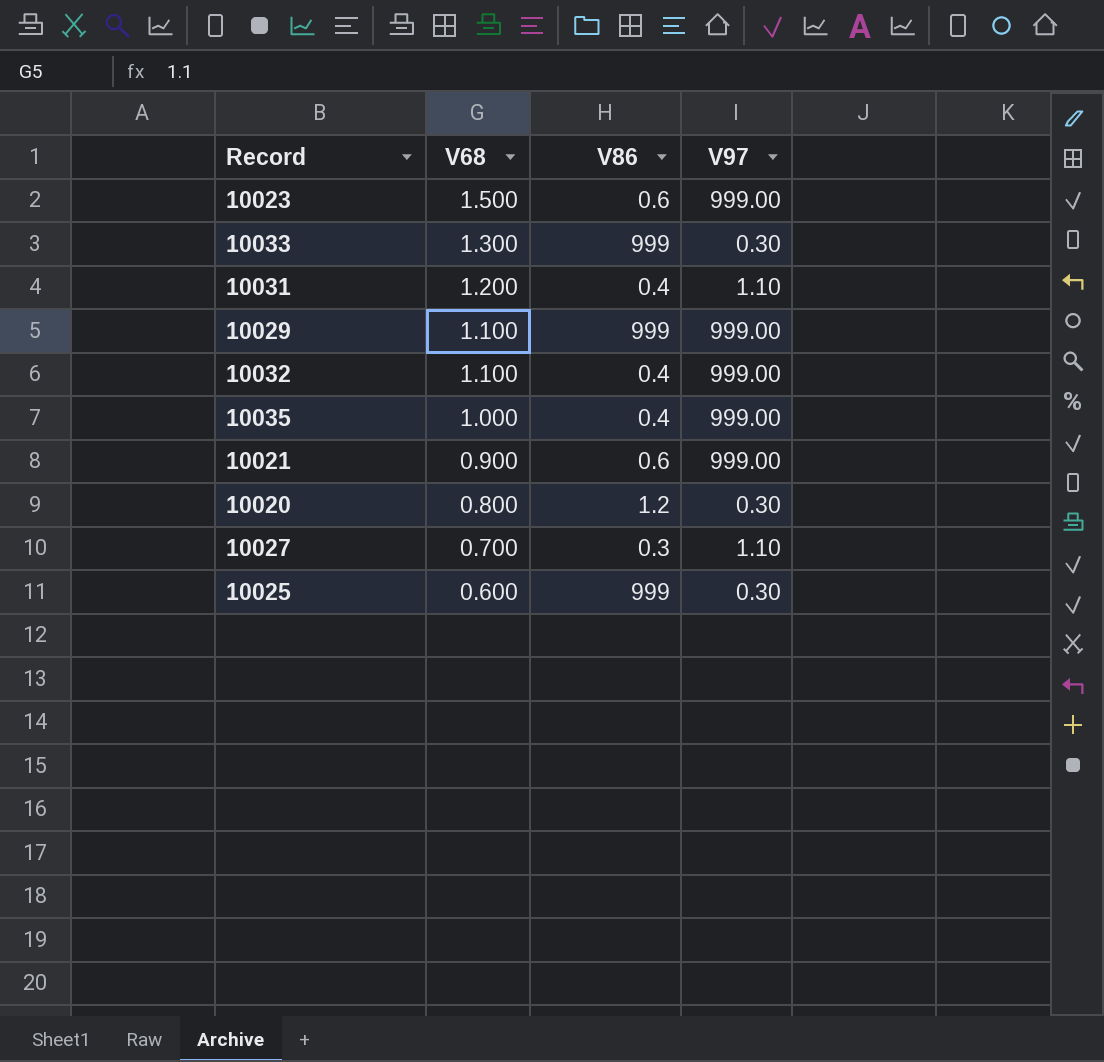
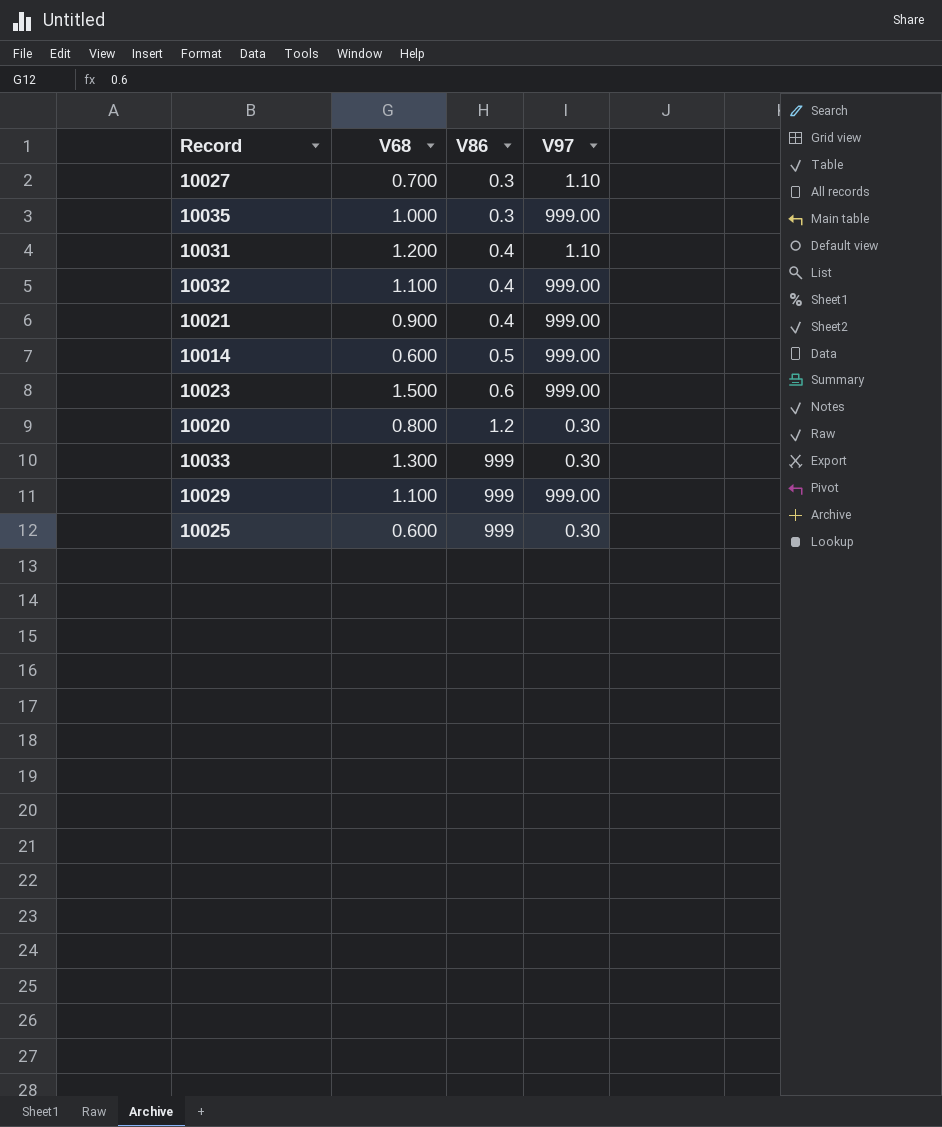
row order: V68 descending -> V86 ascending
10035 | V86: 0.4 -> 0.3
10021 | V86: 0.6 -> 0.4
row 10014: none -> 0.600 | 0.5 | 999.00

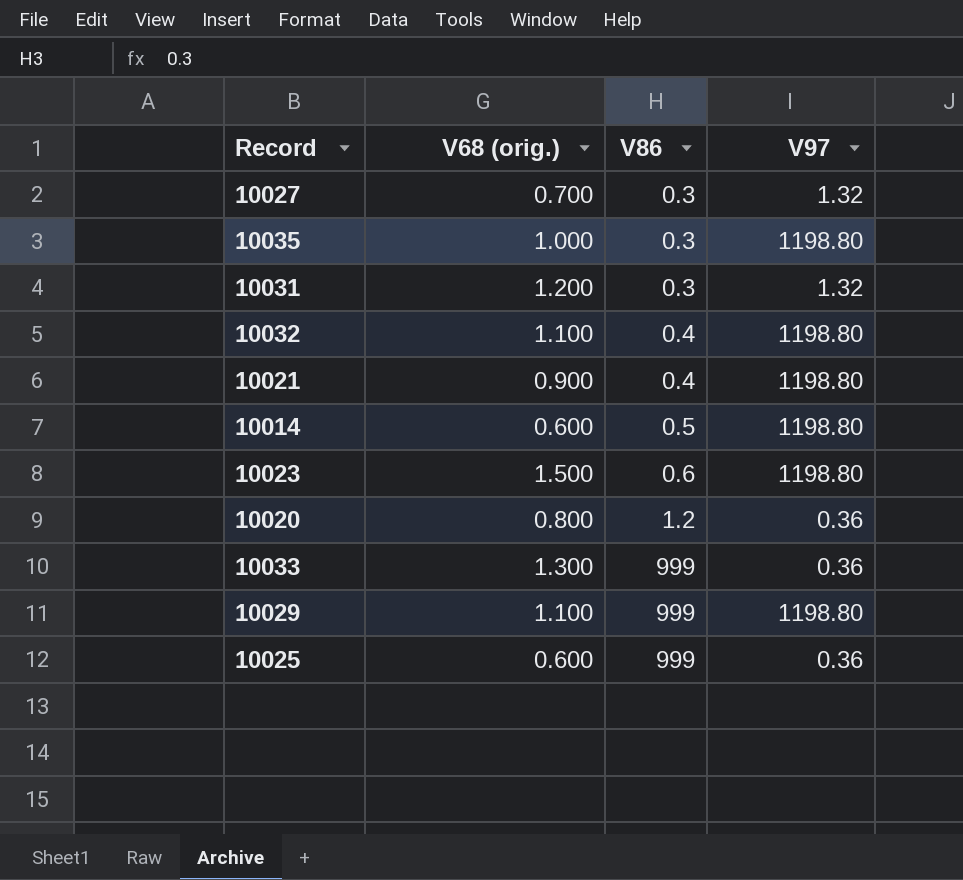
column name: V68 -> V68 (orig.)
10027 | V97: 1.10 -> 1.32
10035 | V97: 999.00 -> 1198.80
10031 | V86: 0.4 -> 0.3
10031 | V97: 1.10 -> 1.32
10032 | V97: 999.00 -> 1198.80
10021 | V97: 999.00 -> 1198.80
10014 | V97: 999.00 -> 1198.80
10023 | V97: 999.00 -> 1198.80
10020 | V97: 0.30 -> 0.36
10033 | V97: 0.30 -> 0.36
10029 | V97: 999.00 -> 1198.80
10025 | V97: 0.30 -> 0.36

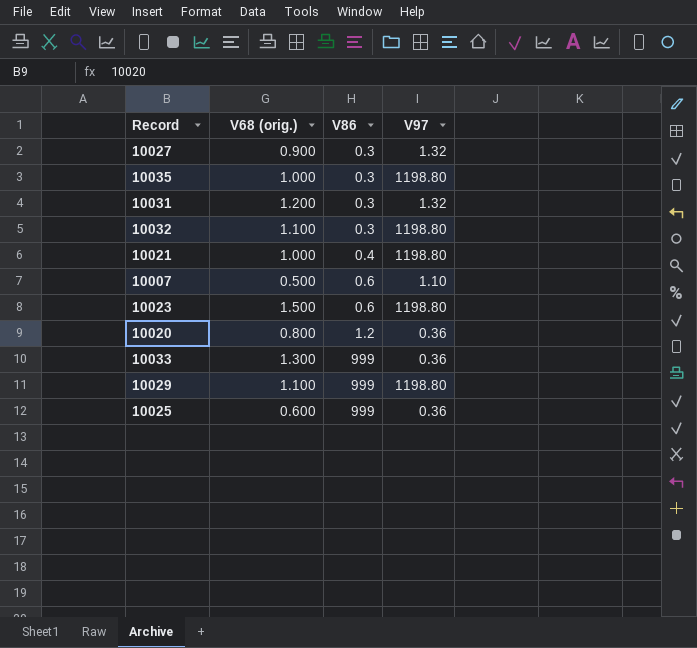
row 10014: 0.600 | 0.5 | 1198.80 -> none
10027 | V68 (orig.): 0.700 -> 0.900
10032 | V86: 0.4 -> 0.3
10021 | V68 (orig.): 0.900 -> 1.000
row 10007: none -> 0.500 | 0.6 | 1.10

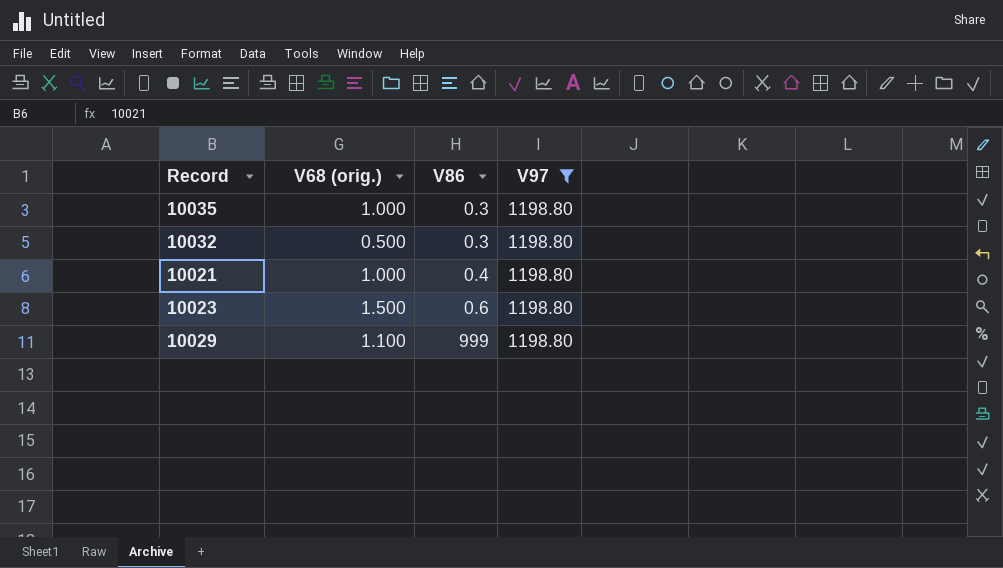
filter: none -> V97 = 1198.80
10032 | V68 (orig.): 1.100 -> 0.500

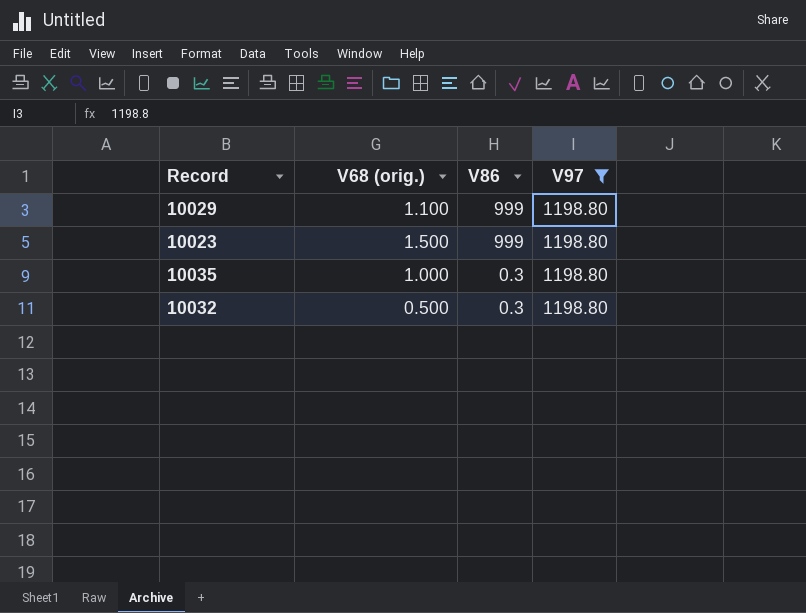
row order: V86 ascending -> V86 descending
row 10021: 1.000 | 0.4 | 1198.80 -> none
10023 | V86: 0.6 -> 999

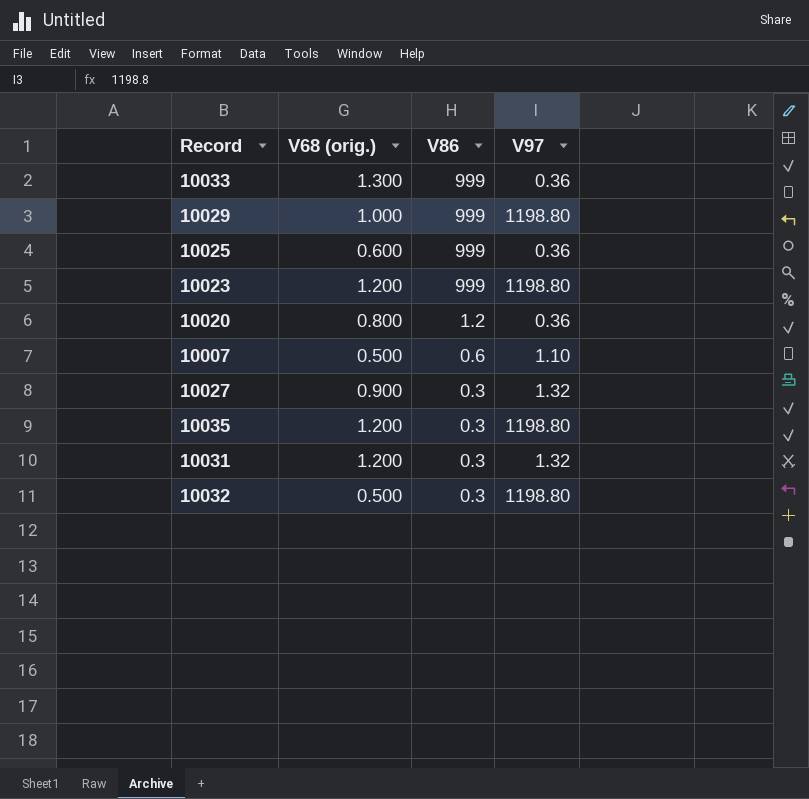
filter: V97 = 1198.80 -> none
10029 | V68 (orig.): 1.100 -> 1.000
10023 | V68 (orig.): 1.500 -> 1.200
10035 | V68 (orig.): 1.000 -> 1.200

